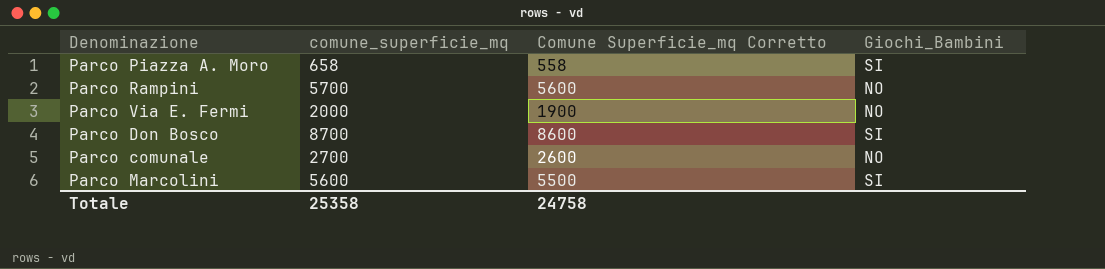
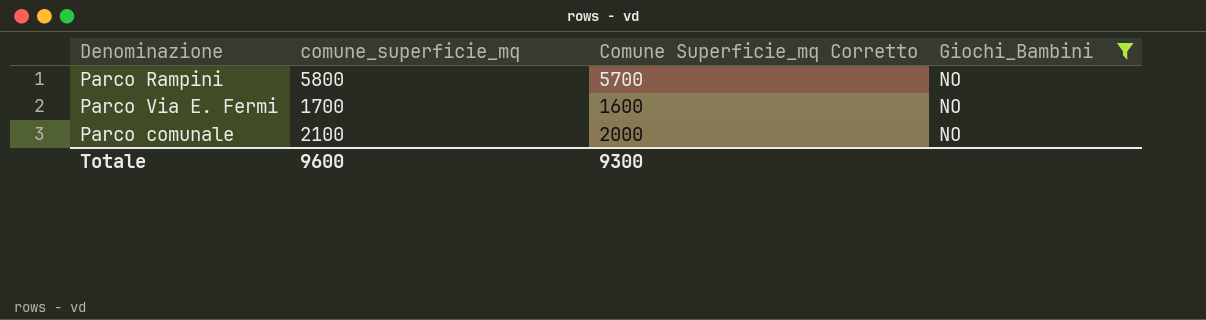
filter: none -> Giochi_Bambini = NO
Parco Rampini | comune_superficie_mq: 5700 -> 5800
Parco Rampini | Comune Superficie_mq Corretto: 5600 -> 5700
Parco Via E. Fermi | comune_superficie_mq: 2000 -> 1700
Parco Via E. Fermi | Comune Superficie_mq Corretto: 1900 -> 1600
Parco comunale | comune_superficie_mq: 2700 -> 2100
Parco comunale | Comune Superficie_mq Corretto: 2600 -> 2000
Totale | comune_superficie_mq: 25358 -> 9600
Totale | Comune Superficie_mq Corretto: 24758 -> 9300

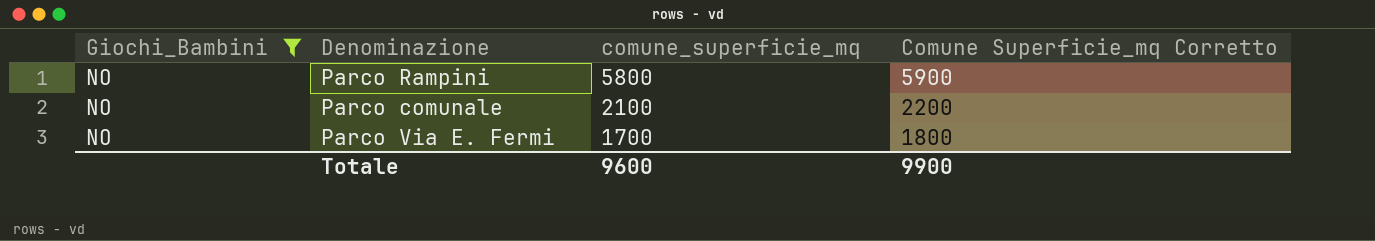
row order: none -> comune_superficie_mq descending
column Giochi_Bambini | position: 4 -> 1
column Comune Superficie_mq Corretto | formula: [comune_superficie_mq] - 100 -> [comune_superficie_mq] + 100
Totale | Comune Superficie_mq Corretto: 9300 -> 9900

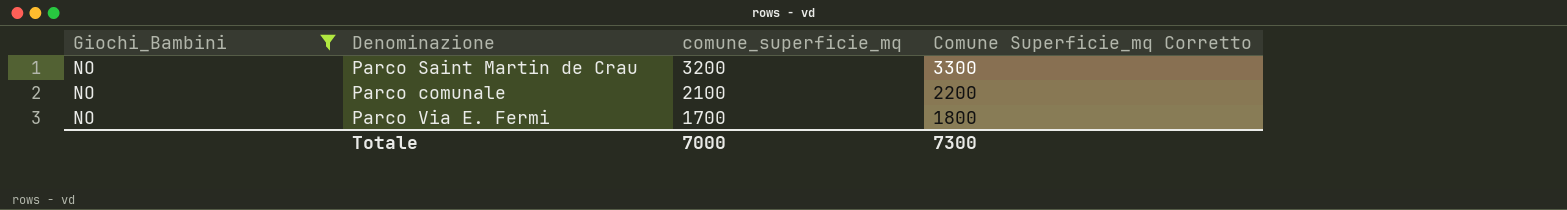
row Parco Rampini: NO | 5800 | 5900 -> none
row Parco Saint Martin de Crau: none -> NO | 3200 | 3300
Totale | comune_superficie_mq: 9600 -> 7000
Totale | Comune Superficie_mq Corretto: 9900 -> 7300

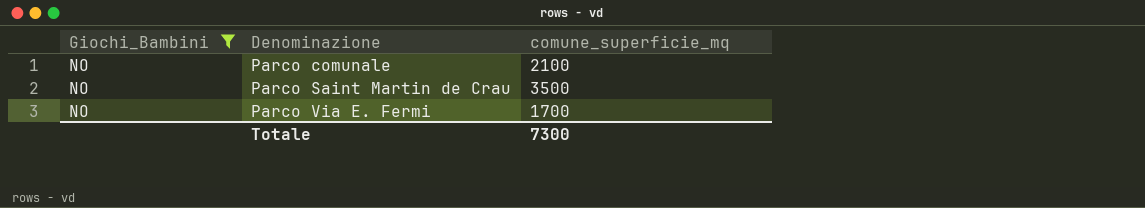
row order: comune_superficie_mq descending -> Denominazione ascending
column Comune Superficie_mq Corretto | formula: [comune_superficie_mq] + 100 -> none
Parco Saint Martin de Crau | comune_superficie_mq: 3200 -> 3500
Totale | comune_superficie_mq: 7000 -> 7300

